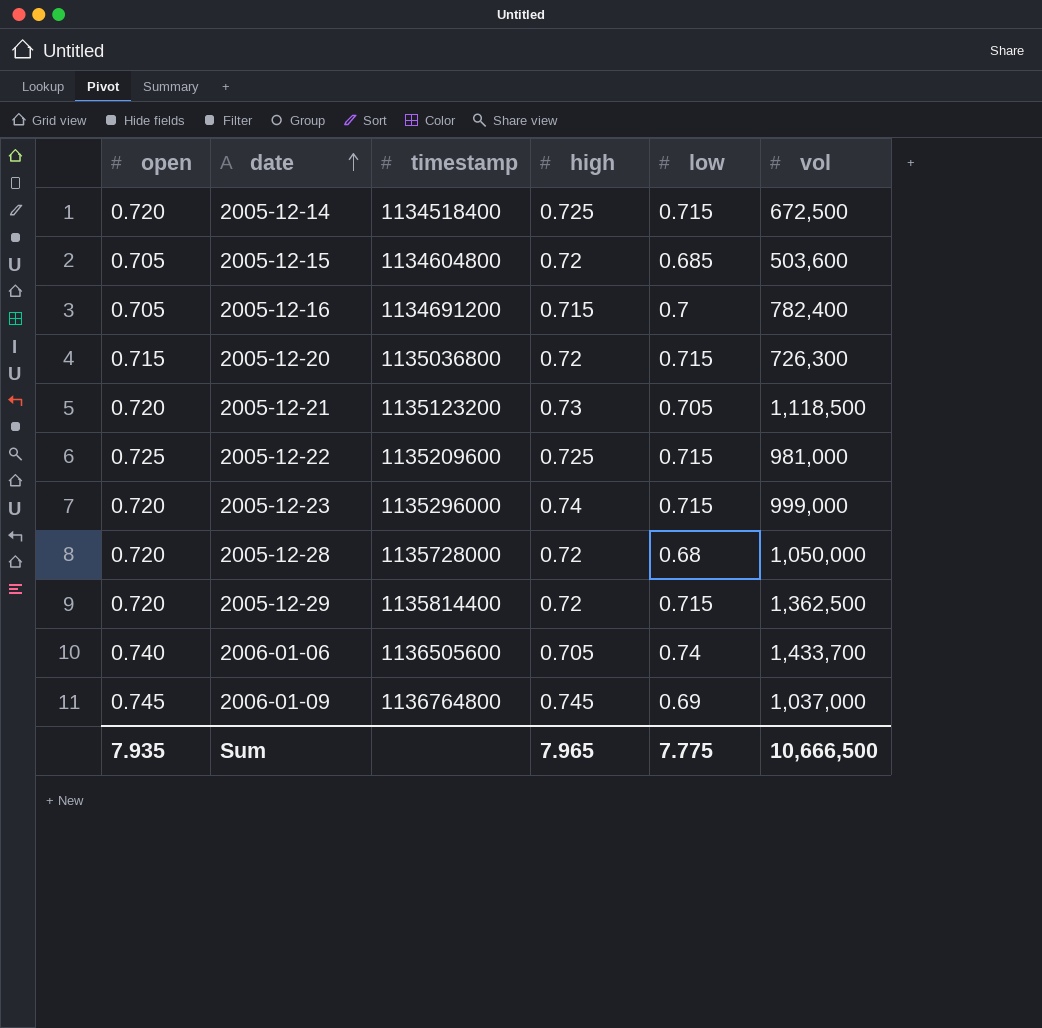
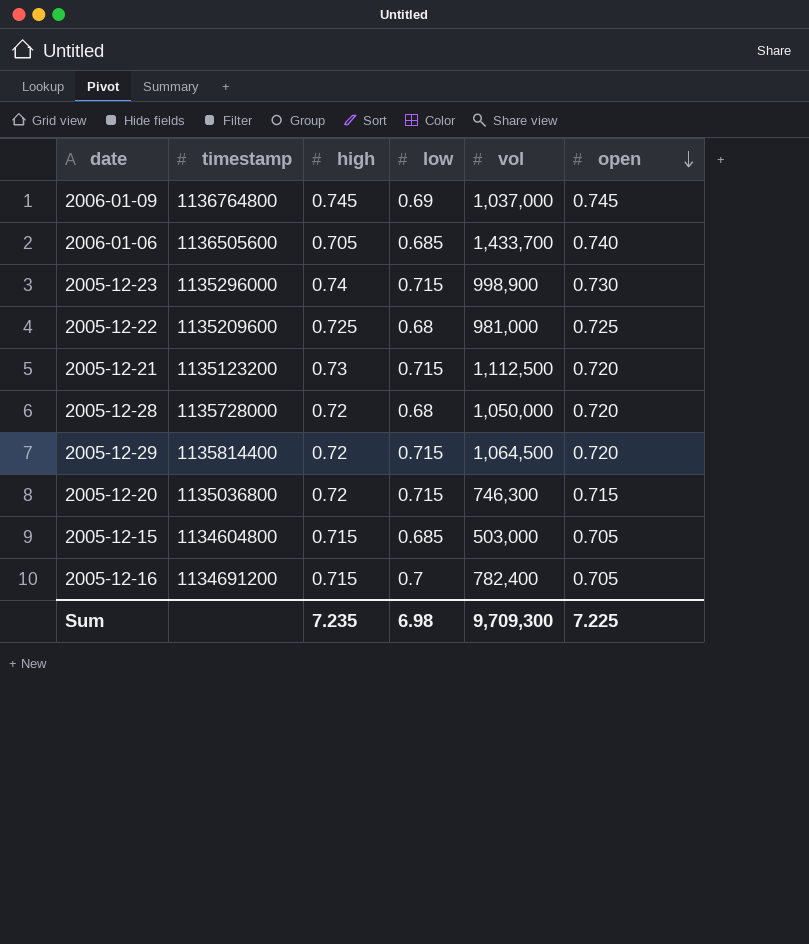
row order: date ascending -> open descending
column open | position: 1 -> 6
row 2005-12-14: 0.720 | 1134518400 | 0.725 | 0.715 | 672,500 -> none
2006-01-06 | low: 0.74 -> 0.685
2005-12-23 | vol: 999,000 -> 998,900
2005-12-23 | open: 0.720 -> 0.730
2005-12-22 | low: 0.715 -> 0.68
2005-12-21 | low: 0.705 -> 0.715
2005-12-21 | vol: 1,118,500 -> 1,112,500
2005-12-29 | vol: 1,362,500 -> 1,064,500
2005-12-20 | vol: 726,300 -> 746,300
2005-12-15 | high: 0.72 -> 0.715
2005-12-15 | vol: 503,600 -> 503,000
Sum | high: 7.965 -> 7.235
Sum | low: 7.775 -> 6.98
Sum | vol: 10,666,500 -> 9,709,300
Sum | open: 7.935 -> 7.225

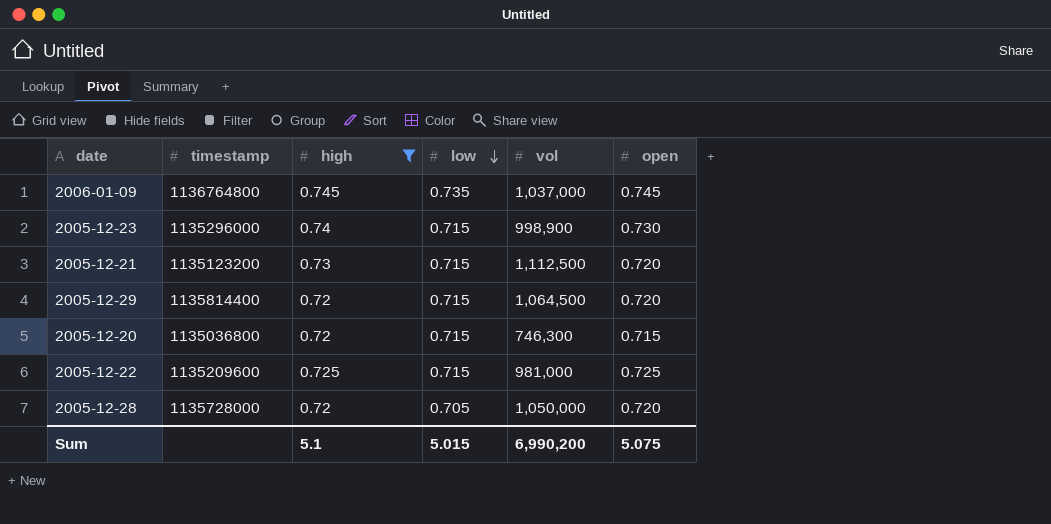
filter: none -> high >= 0.72
row order: open descending -> low descending
2006-01-09 | low: 0.69 -> 0.735
2005-12-22 | low: 0.68 -> 0.715
2005-12-28 | low: 0.68 -> 0.705
Sum | high: 7.235 -> 5.1
Sum | low: 6.98 -> 5.015
Sum | vol: 9,709,300 -> 6,990,200
Sum | open: 7.225 -> 5.075

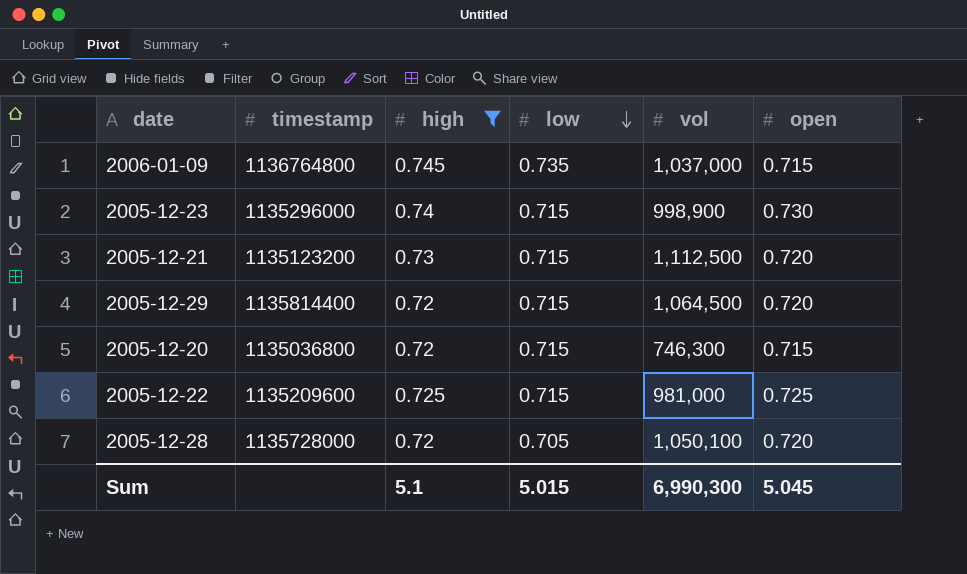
2006-01-09 | open: 0.745 -> 0.715
2005-12-28 | vol: 1,050,000 -> 1,050,100
Sum | vol: 6,990,200 -> 6,990,300
Sum | open: 5.075 -> 5.045

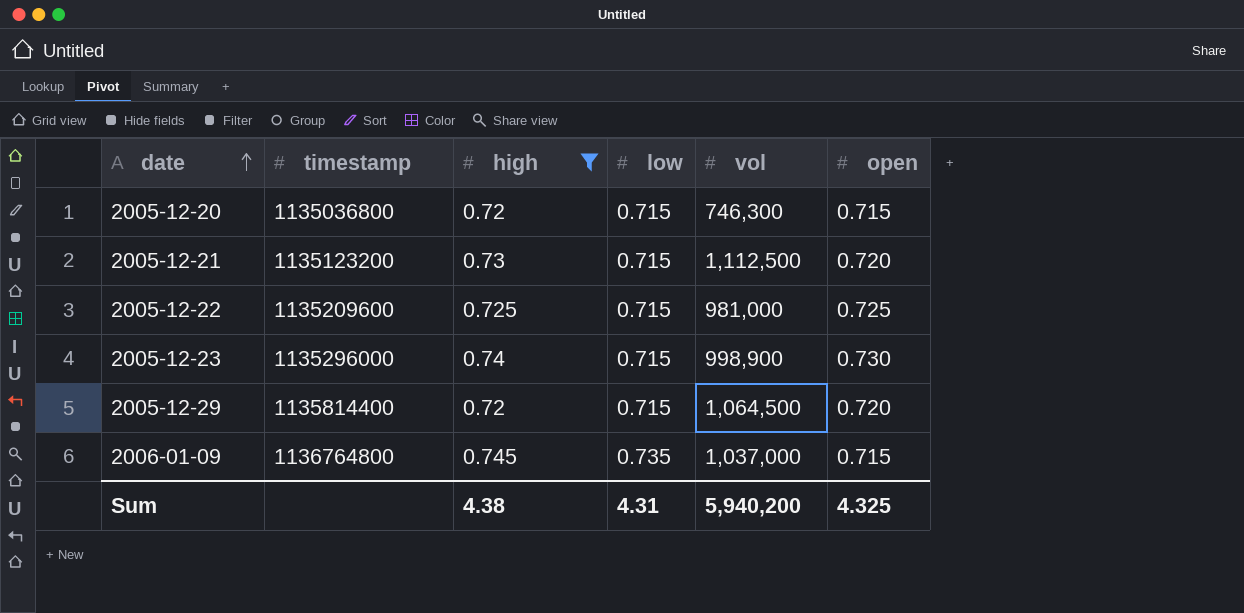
row order: low descending -> date ascending
row 2005-12-28: 1135728000 | 0.72 | 0.705 | 1,050,100 | 0.720 -> none
Sum | high: 5.1 -> 4.38
Sum | low: 5.015 -> 4.31
Sum | vol: 6,990,300 -> 5,940,200
Sum | open: 5.045 -> 4.325

